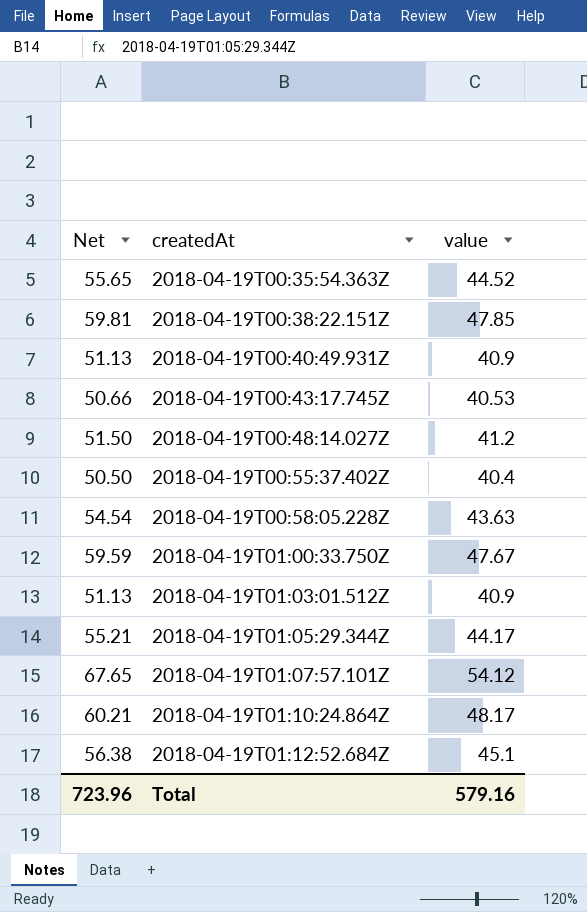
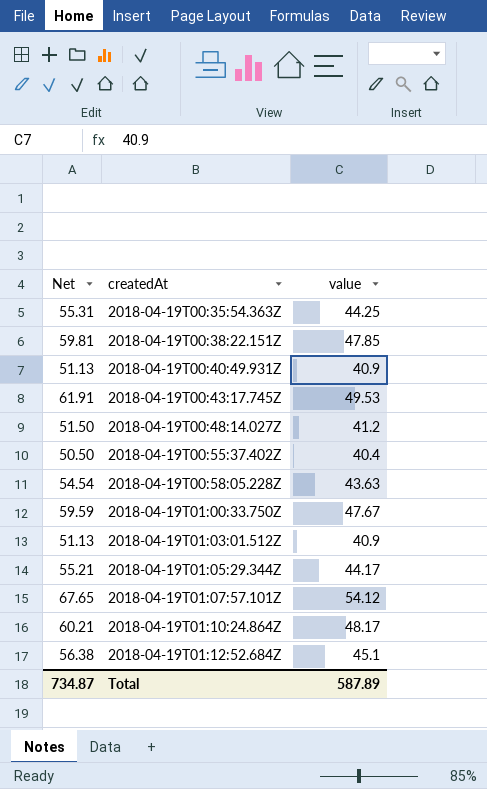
2018-04-19T00:35:54.363Z | Net: 55.65 -> 55.31
2018-04-19T00:35:54.363Z | value: 44.52 -> 44.25
2018-04-19T00:43:17.745Z | Net: 50.66 -> 61.91
2018-04-19T00:43:17.745Z | value: 40.53 -> 49.53
Total | Net: 723.96 -> 734.87
Total | value: 579.16 -> 587.89

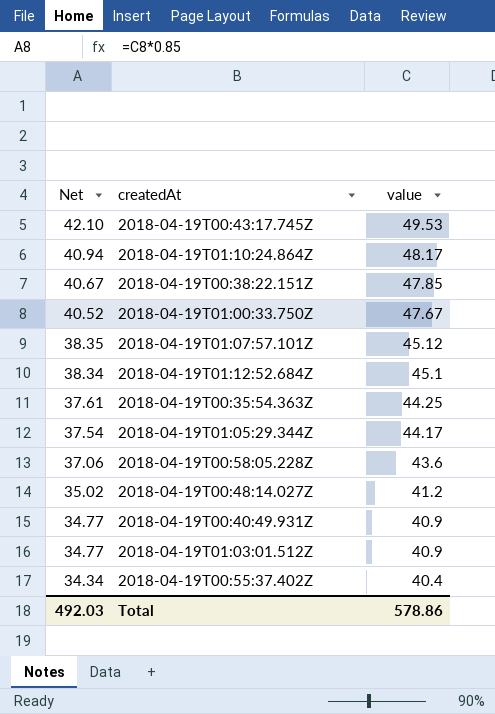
row order: createdAt ascending -> Net descending
column Net | formula: [value] * 1.25 -> [value] * 0.85
2018-04-19T01:07:57.101Z | value: 54.12 -> 45.12
2018-04-19T00:58:05.228Z | value: 43.63 -> 43.6
Total | Net: 734.87 -> 492.03
Total | value: 587.89 -> 578.86

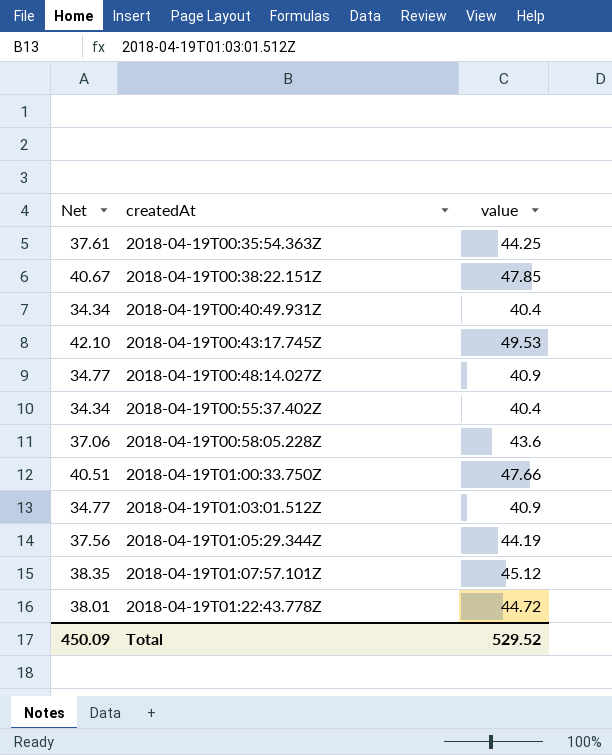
row order: Net descending -> createdAt ascending
row 2018-04-19T01:10:24.864Z: 40.94 | 48.17 -> none
row 2018-04-19T01:12:52.684Z: 38.34 | 45.1 -> none
2018-04-19T00:40:49.931Z | Net: 34.77 -> 34.34
2018-04-19T00:40:49.931Z | value: 40.9 -> 40.4
2018-04-19T00:48:14.027Z | Net: 35.02 -> 34.77
2018-04-19T00:48:14.027Z | value: 41.2 -> 40.9
2018-04-19T01:00:33.750Z | Net: 40.52 -> 40.51
2018-04-19T01:00:33.750Z | value: 47.67 -> 47.66
2018-04-19T01:05:29.344Z | Net: 37.54 -> 37.56
2018-04-19T01:05:29.344Z | value: 44.17 -> 44.19
row 2018-04-19T01:22:43.778Z: none -> 38.01 | 44.72
Total | Net: 492.03 -> 450.09
Total | value: 578.86 -> 529.52

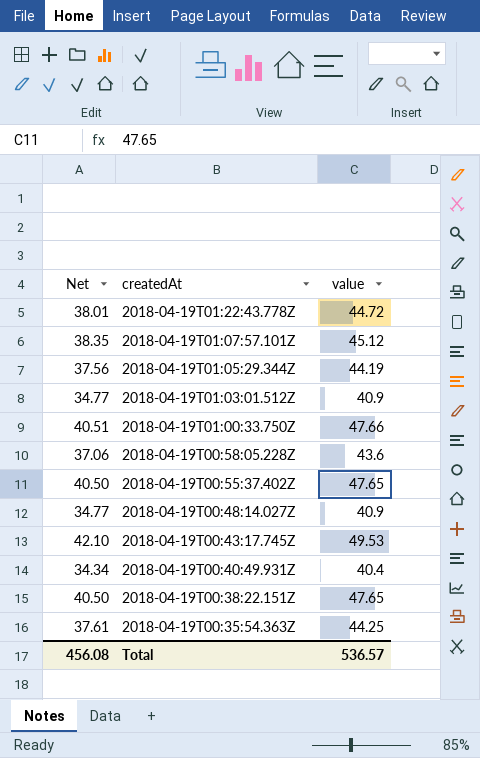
row order: createdAt ascending -> createdAt descending
2018-04-19T00:55:37.402Z | Net: 34.34 -> 40.50
2018-04-19T00:55:37.402Z | value: 40.4 -> 47.65
2018-04-19T00:38:22.151Z | Net: 40.67 -> 40.50
2018-04-19T00:38:22.151Z | value: 47.85 -> 47.65
Total | Net: 450.09 -> 456.08
Total | value: 529.52 -> 536.57

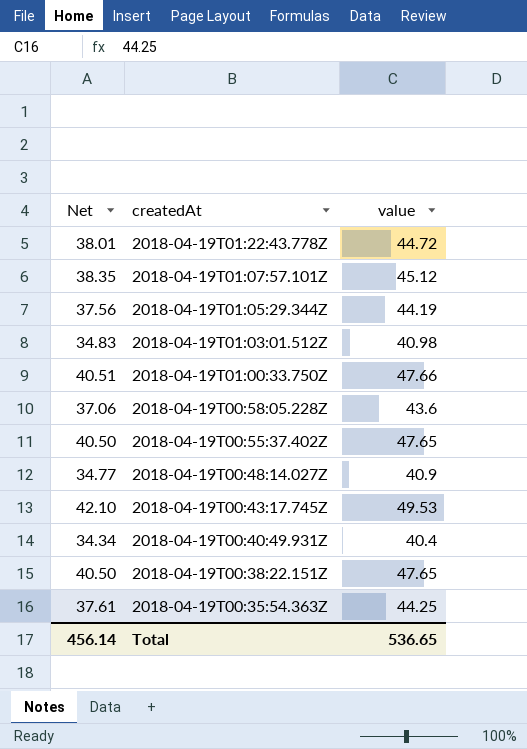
2018-04-19T01:03:01.512Z | Net: 34.77 -> 34.83
2018-04-19T01:03:01.512Z | value: 40.9 -> 40.98
Total | Net: 456.08 -> 456.14
Total | value: 536.57 -> 536.65

